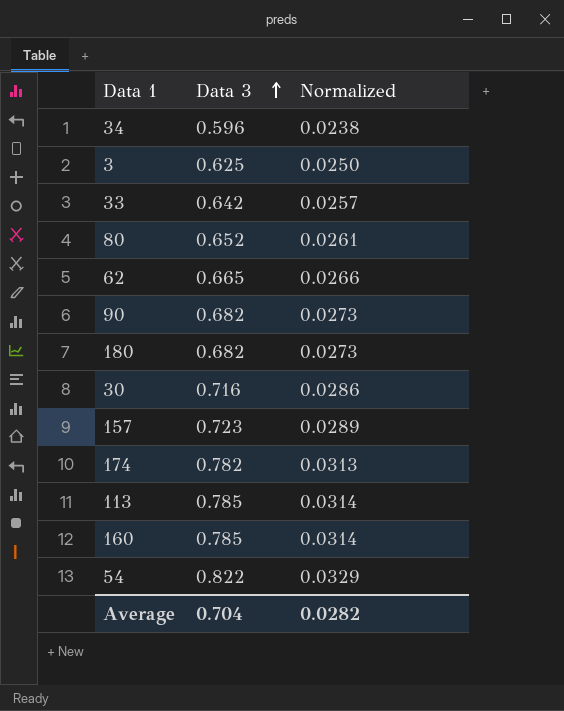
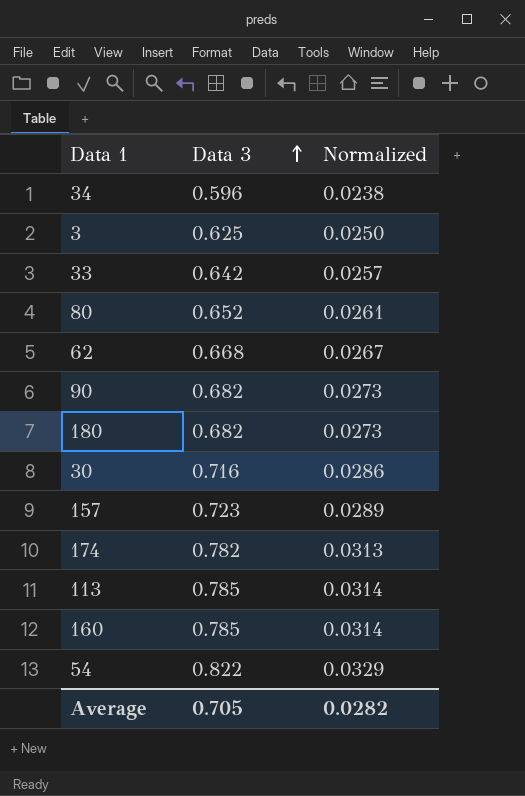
62 | Data 3: 0.665 -> 0.668
62 | Normalized: 0.0266 -> 0.0267
Average | Data 3: 0.704 -> 0.705

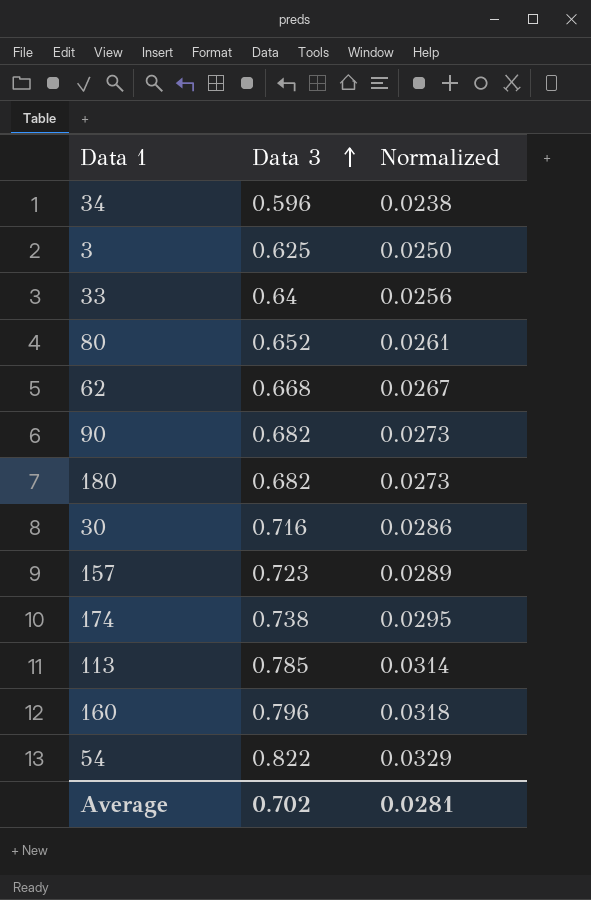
33 | Data 3: 0.642 -> 0.64
33 | Normalized: 0.0257 -> 0.0256
174 | Data 3: 0.782 -> 0.738
174 | Normalized: 0.0313 -> 0.0295
160 | Data 3: 0.785 -> 0.796
160 | Normalized: 0.0314 -> 0.0318
Average | Data 3: 0.705 -> 0.702
Average | Normalized: 0.0282 -> 0.0281

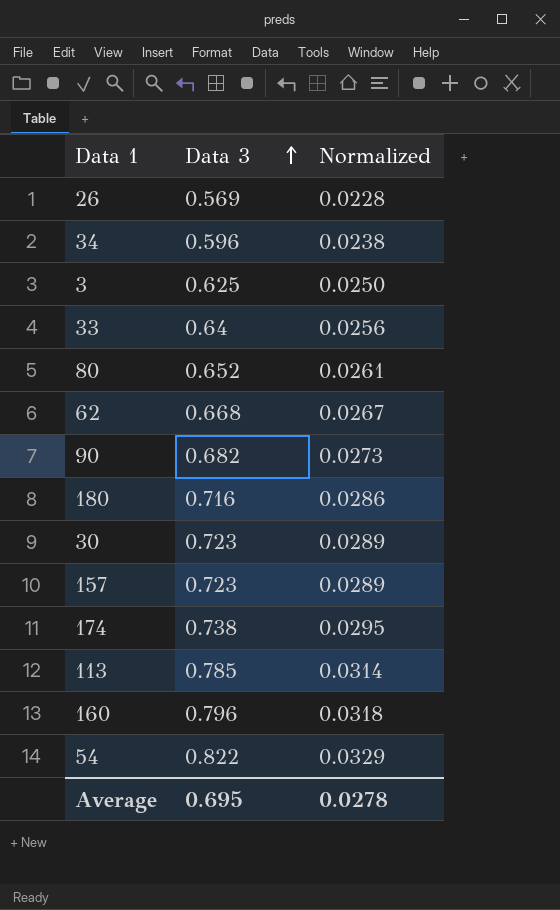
row 26: none -> 0.569 | 0.0228
180 | Data 3: 0.682 -> 0.716
180 | Normalized: 0.0273 -> 0.0286
30 | Data 3: 0.716 -> 0.723
30 | Normalized: 0.0286 -> 0.0289
Average | Data 3: 0.702 -> 0.695
Average | Normalized: 0.0281 -> 0.0278

